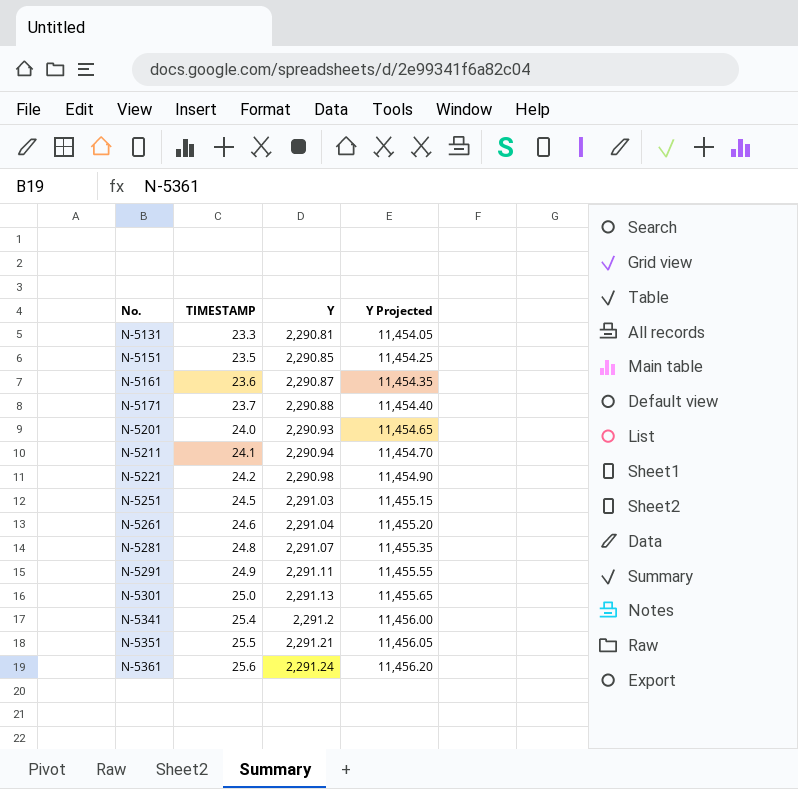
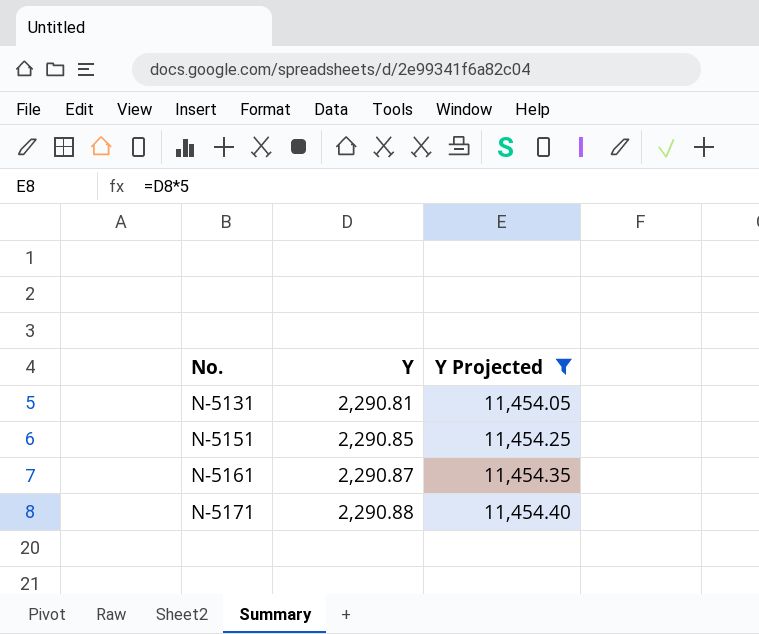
filter: none -> Y Projected <= 11,454.40
column TIMESTAMP | position: 2 -> none

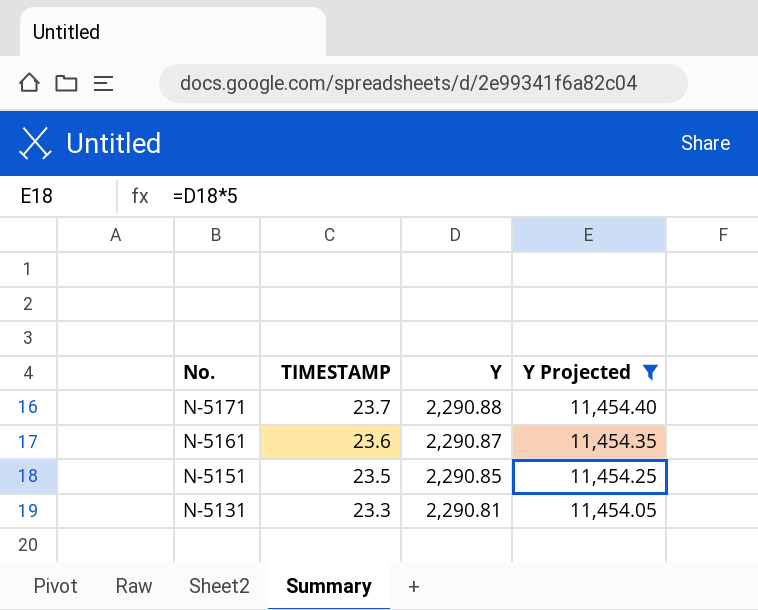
row order: No. ascending -> No. descending
column TIMESTAMP | position: none -> 2

